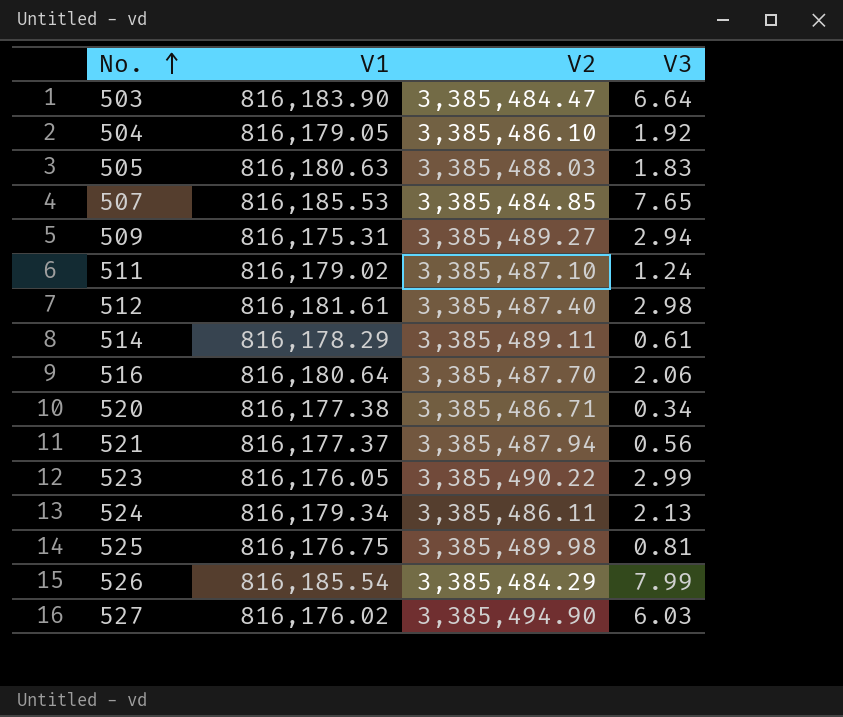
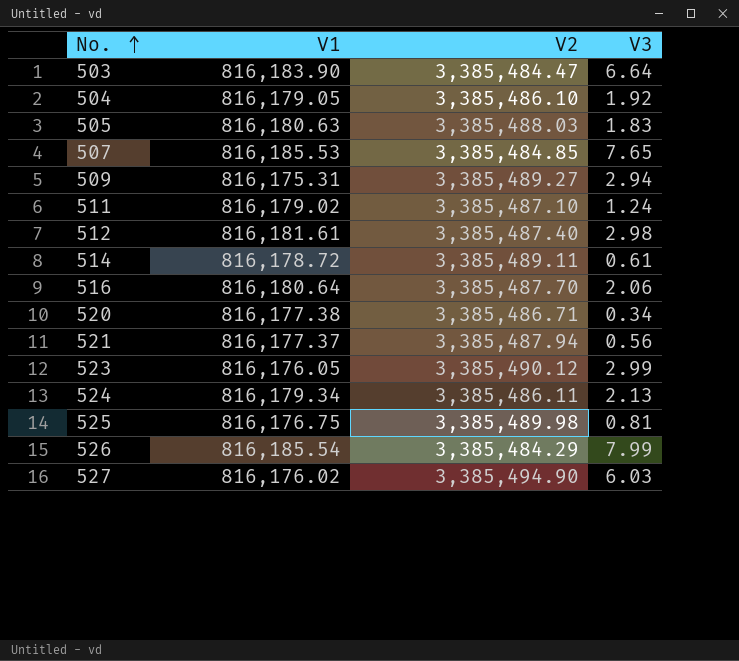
514 | V1: 816,178.29 -> 816,178.72
523 | V2: 3,385,490.22 -> 3,385,490.12

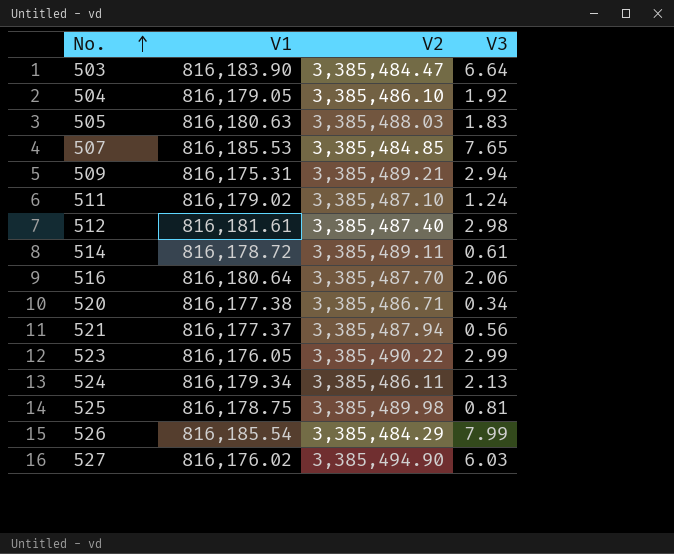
509 | V2: 3,385,489.27 -> 3,385,489.21
523 | V2: 3,385,490.12 -> 3,385,490.22
525 | V1: 816,176.75 -> 816,178.75

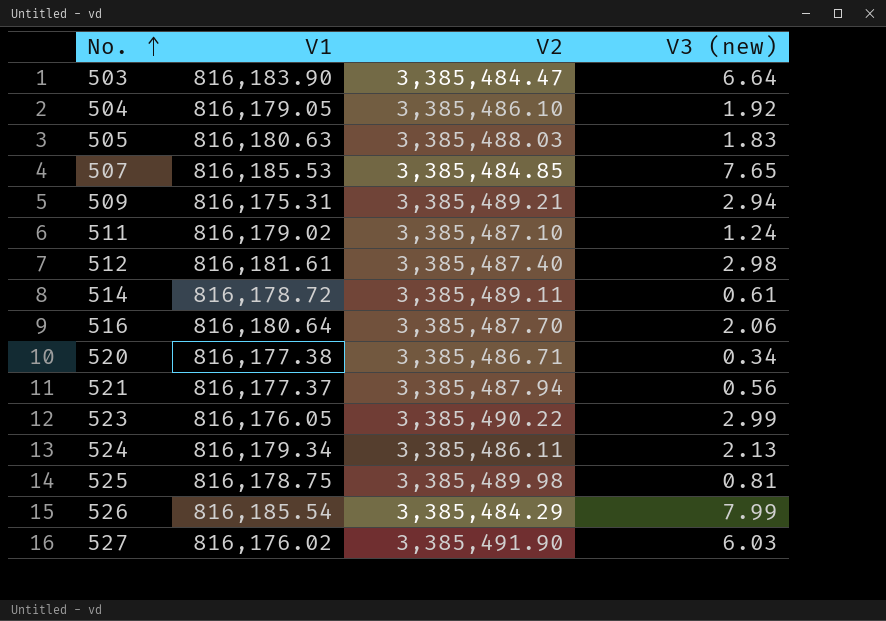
column name: V3 -> V3 (new)
527 | V2: 3,385,494.90 -> 3,385,491.90

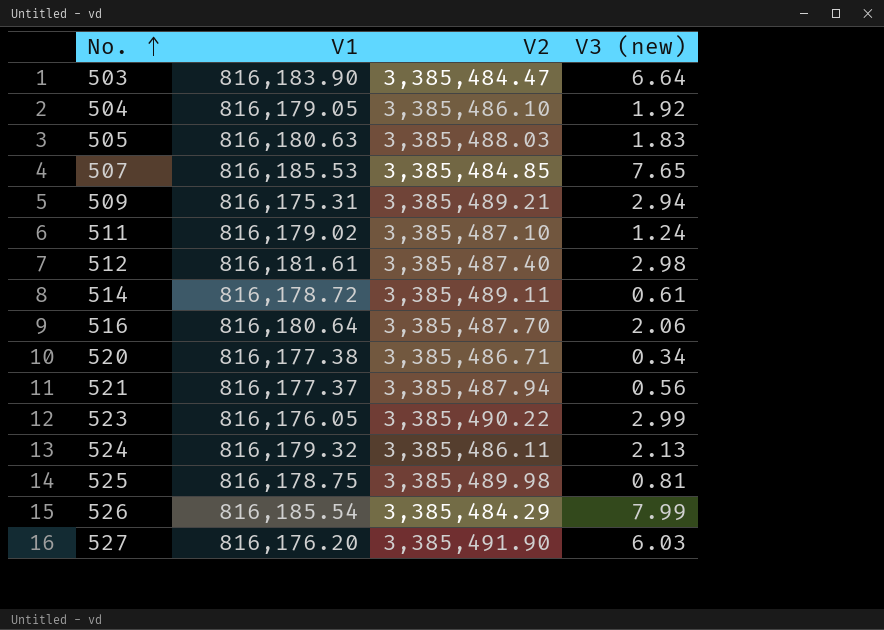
524 | V1: 816,179.34 -> 816,179.32
527 | V1: 816,176.02 -> 816,176.20

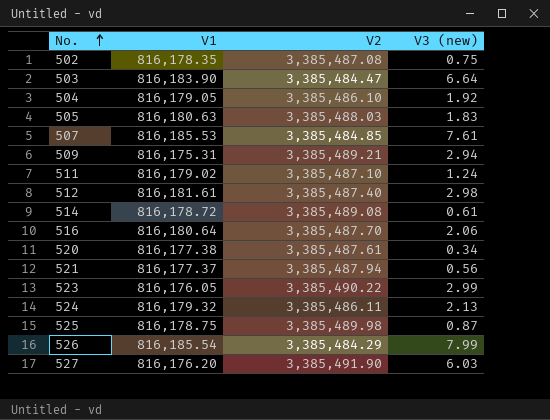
row 502: none -> 816,178.35 | 3,385,487.08 | 0.75
507 | V3 (new): 7.65 -> 7.61
514 | V2: 3,385,489.11 -> 3,385,489.08
520 | V2: 3,385,486.71 -> 3,385,487.61
525 | V3 (new): 0.81 -> 0.87

